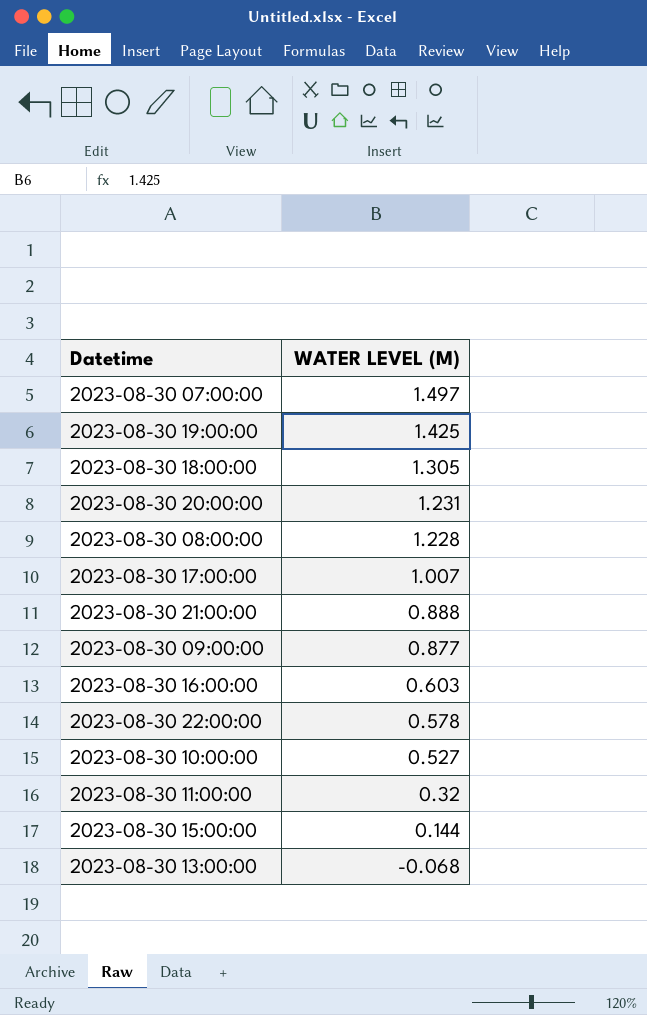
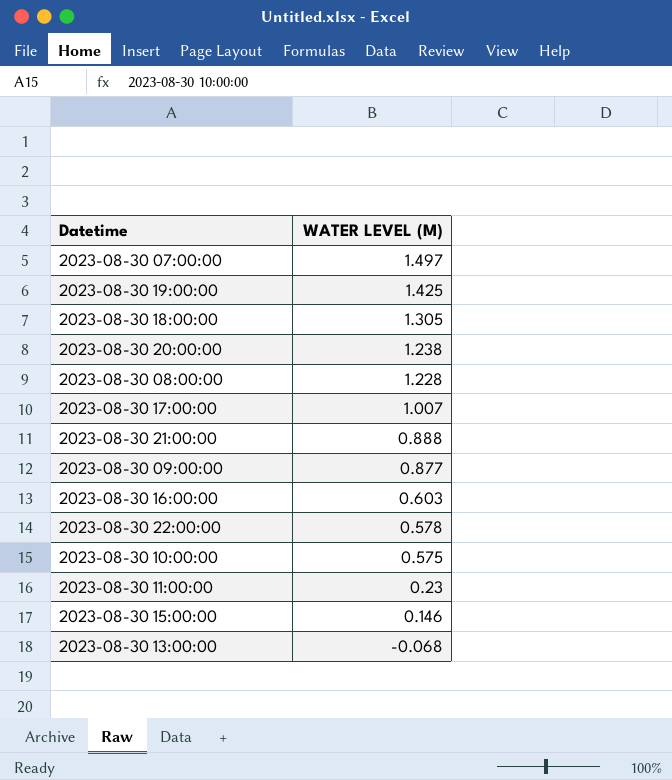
2023-08-30 20:00:00 | WATER LEVEL (M): 1.231 -> 1.238
2023-08-30 10:00:00 | WATER LEVEL (M): 0.527 -> 0.575
2023-08-30 11:00:00 | WATER LEVEL (M): 0.32 -> 0.23
2023-08-30 15:00:00 | WATER LEVEL (M): 0.144 -> 0.146

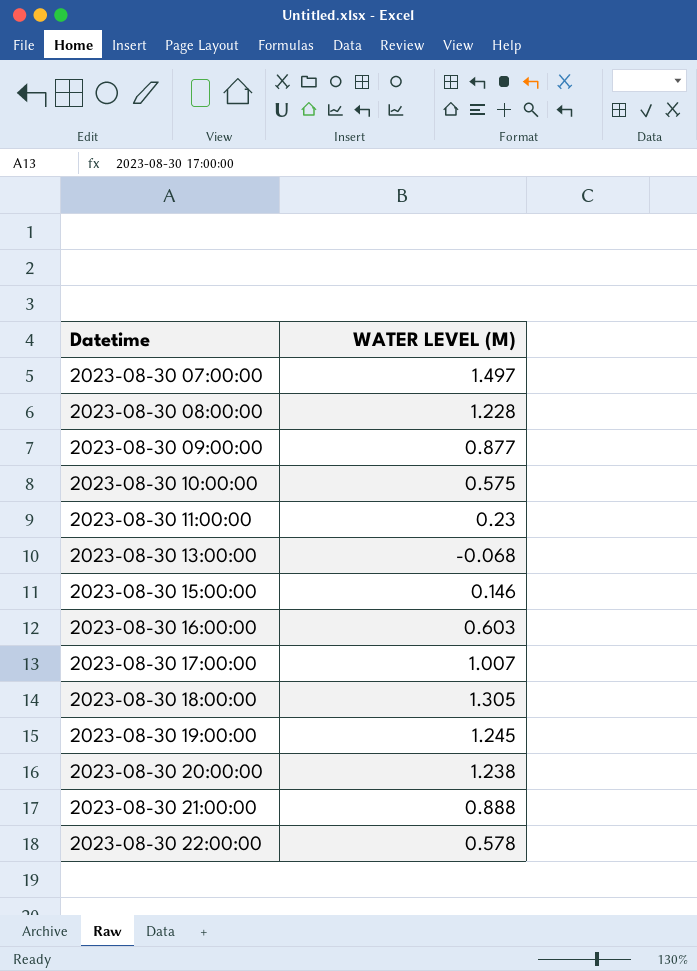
row order: WATER LEVEL (M) descending -> Datetime ascending
2023-08-30 19:00:00 | WATER LEVEL (M): 1.425 -> 1.245

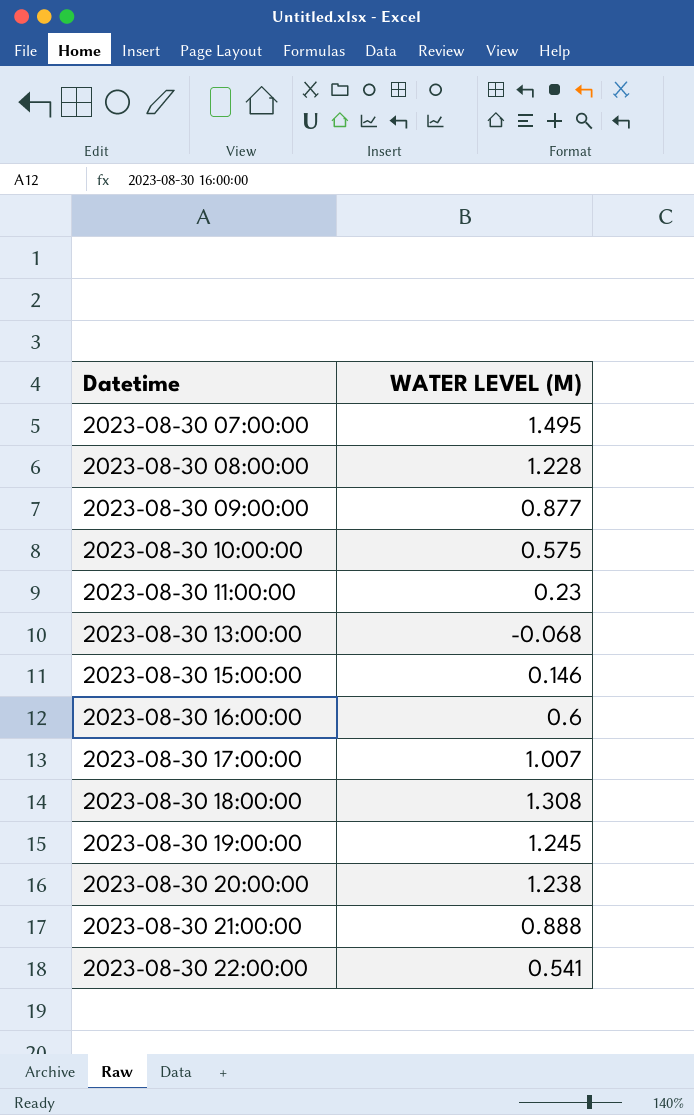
2023-08-30 07:00:00 | WATER LEVEL (M): 1.497 -> 1.495
2023-08-30 16:00:00 | WATER LEVEL (M): 0.603 -> 0.6
2023-08-30 18:00:00 | WATER LEVEL (M): 1.305 -> 1.308
2023-08-30 22:00:00 | WATER LEVEL (M): 0.578 -> 0.541

